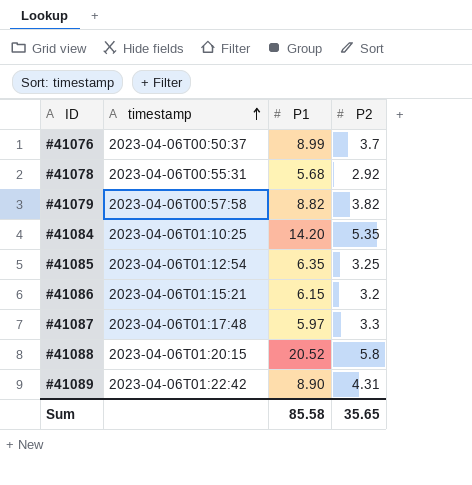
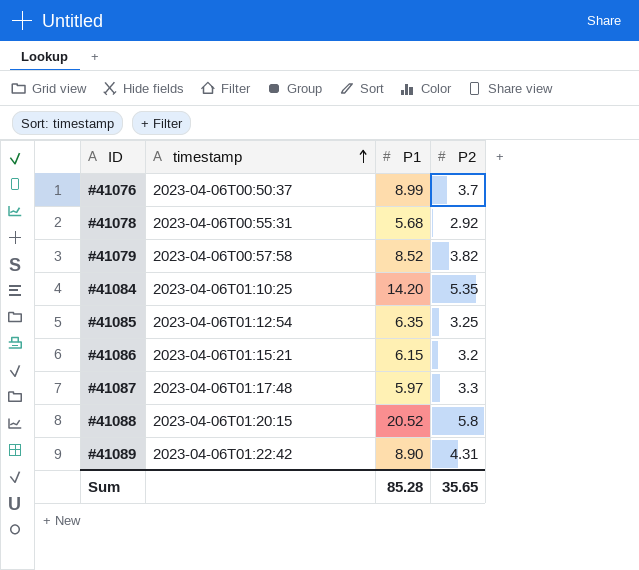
#41079 | P1: 8.82 -> 8.52
Sum | P1: 85.58 -> 85.28

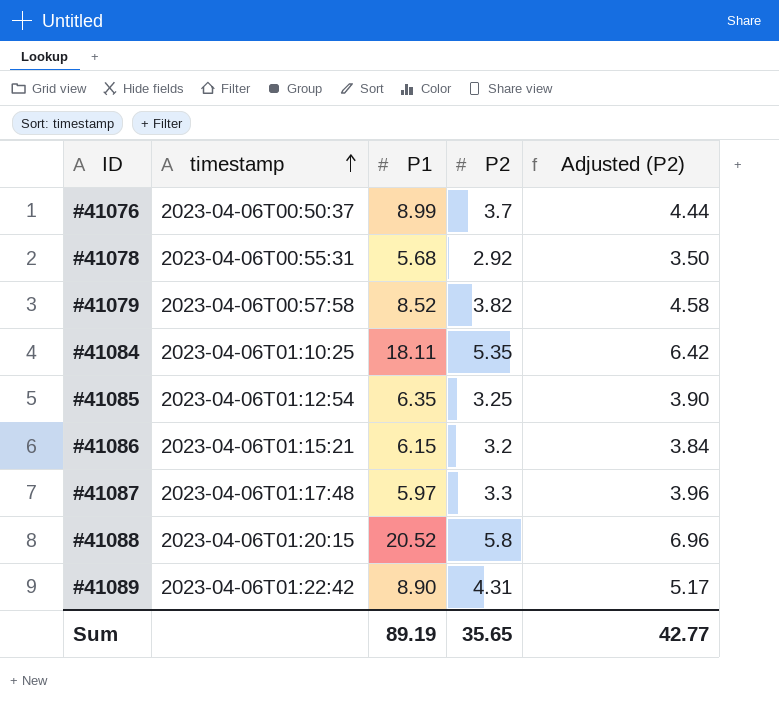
column Adjusted (P2) | formula: none -> [P2] * 1.2
#41084 | P1: 14.20 -> 18.11
Sum | P1: 85.28 -> 89.19

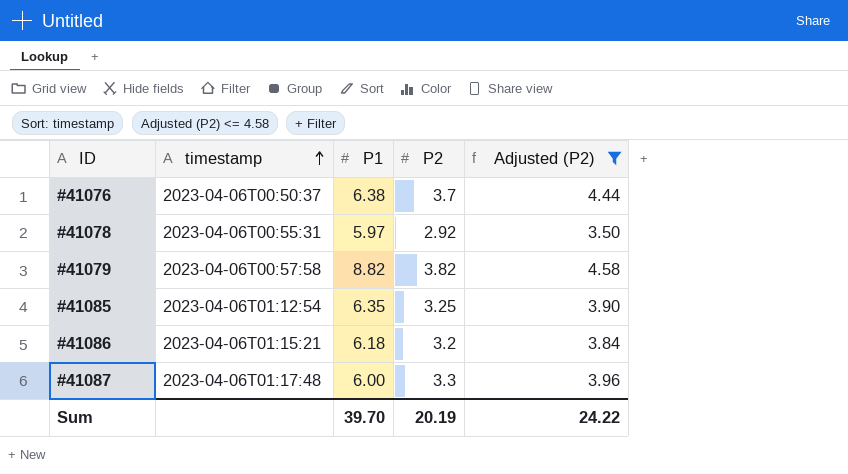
filter: none -> Adjusted (P2) <= 4.58
#41076 | P1: 8.99 -> 6.38
#41078 | P1: 5.68 -> 5.97
#41079 | P1: 8.52 -> 8.82
#41086 | P1: 6.15 -> 6.18
#41087 | P1: 5.97 -> 6.00
Sum | P1: 89.19 -> 39.70
Sum | P2: 35.65 -> 20.19
Sum | Adjusted (P2): 42.77 -> 24.22

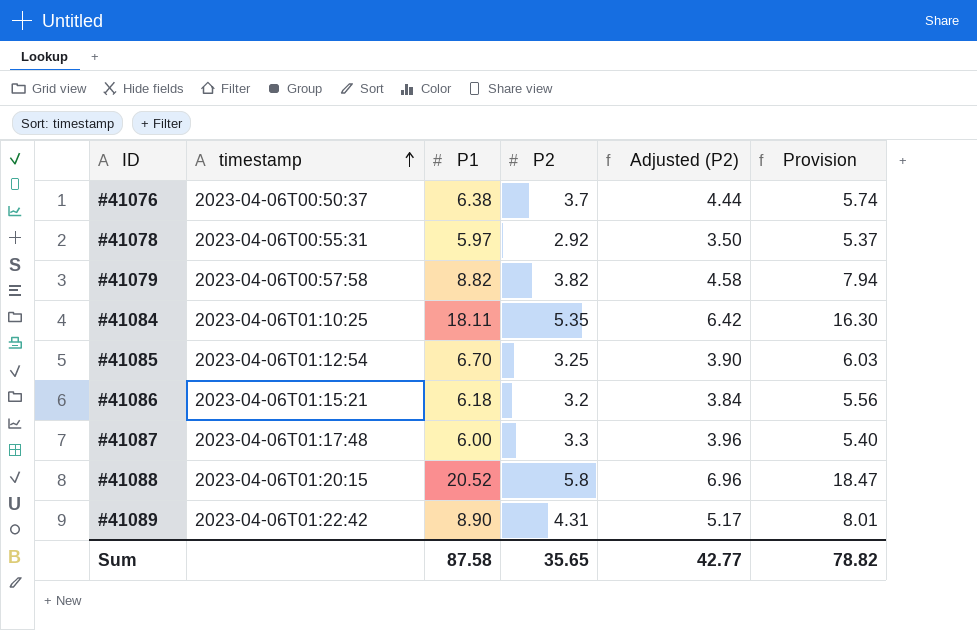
filter: Adjusted (P2) <= 4.58 -> none
column Provision | formula: none -> [P1] * 0.9
#41085 | P1: 6.35 -> 6.70
Sum | P1: 39.70 -> 87.58
Sum | P2: 20.19 -> 35.65
Sum | Adjusted (P2): 24.22 -> 42.77

